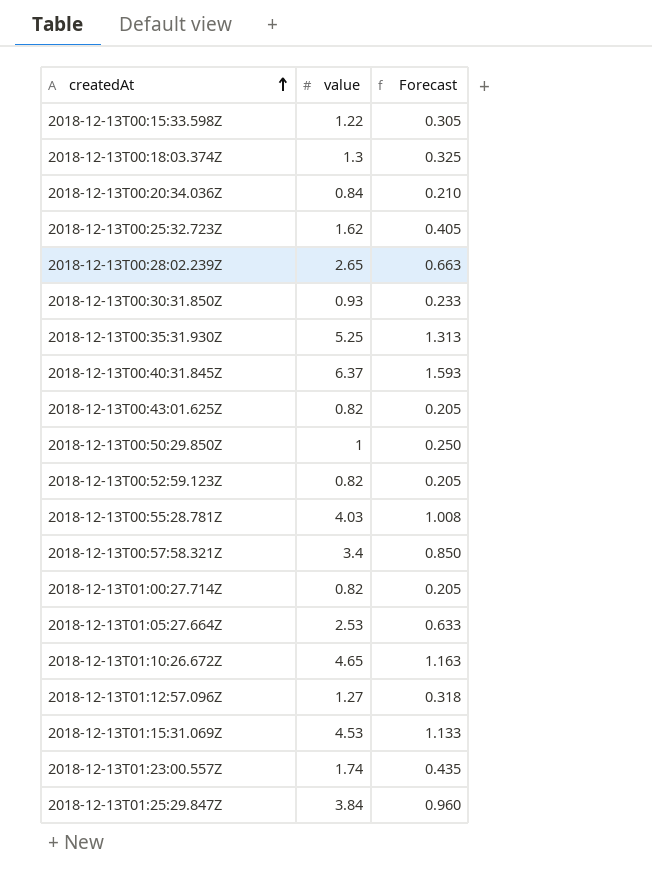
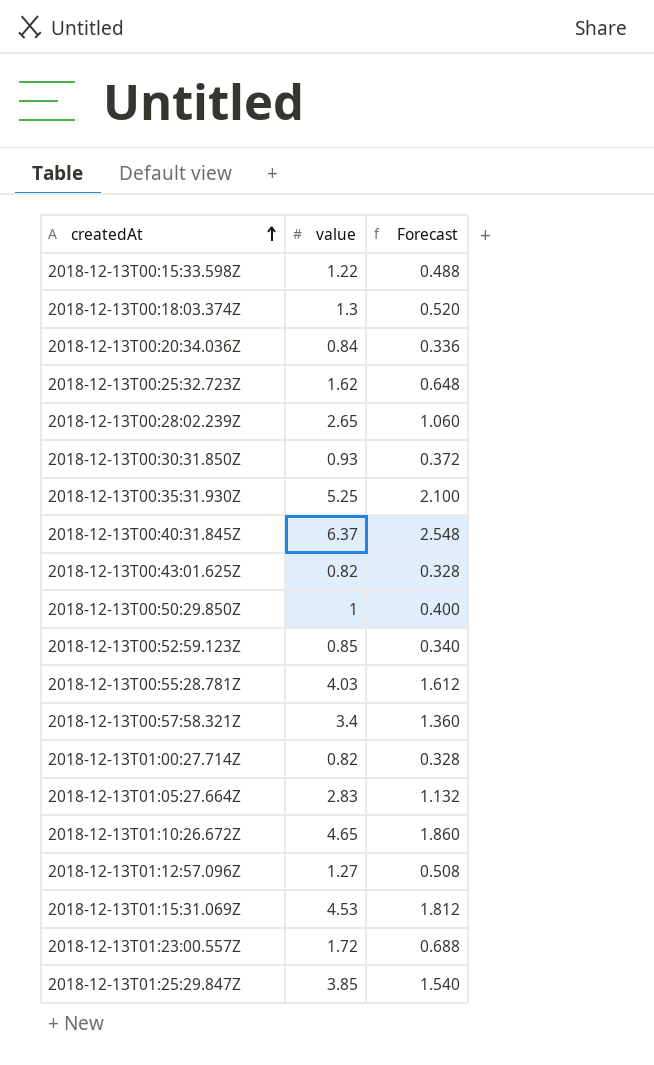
column Forecast | formula: [value] * 0.25 -> [value] * 0.4
2018-12-13T00:52:59.123Z | value: 0.82 -> 0.85
2018-12-13T01:05:27.664Z | value: 2.53 -> 2.83
2018-12-13T01:23:00.557Z | value: 1.74 -> 1.72
2018-12-13T01:25:29.847Z | value: 3.84 -> 3.85

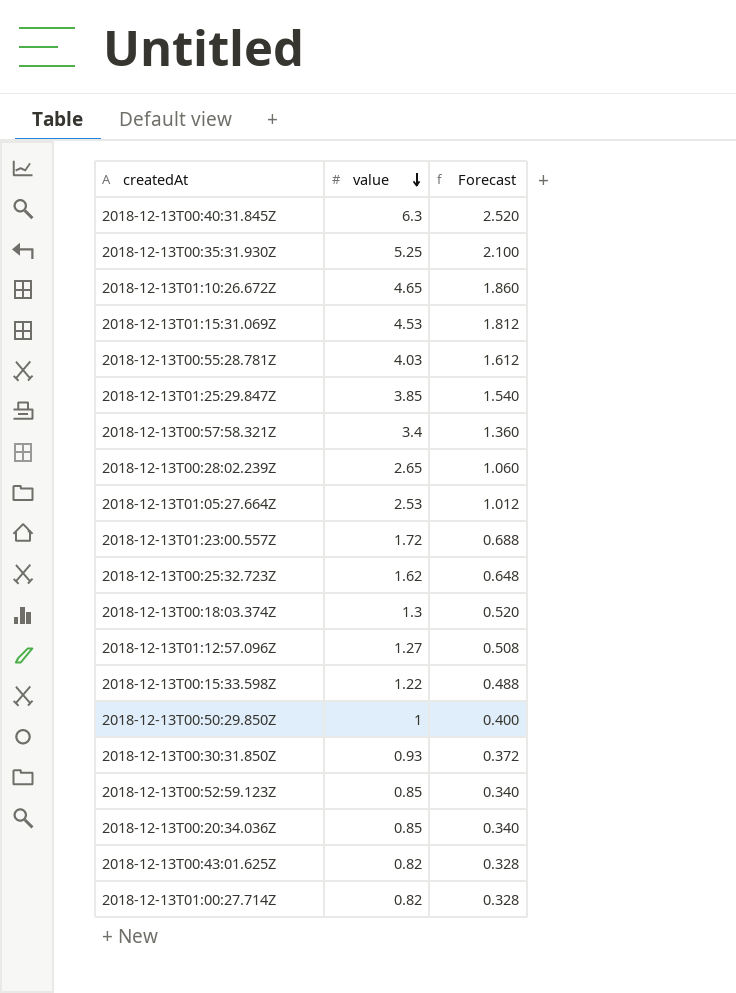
row order: createdAt ascending -> value descending
2018-12-13T00:40:31.845Z | value: 6.37 -> 6.3
2018-12-13T00:40:31.845Z | Forecast: 2.548 -> 2.520
2018-12-13T01:05:27.664Z | value: 2.83 -> 2.53
2018-12-13T01:05:27.664Z | Forecast: 1.132 -> 1.012
2018-12-13T00:20:34.036Z | value: 0.84 -> 0.85
2018-12-13T00:20:34.036Z | Forecast: 0.336 -> 0.340

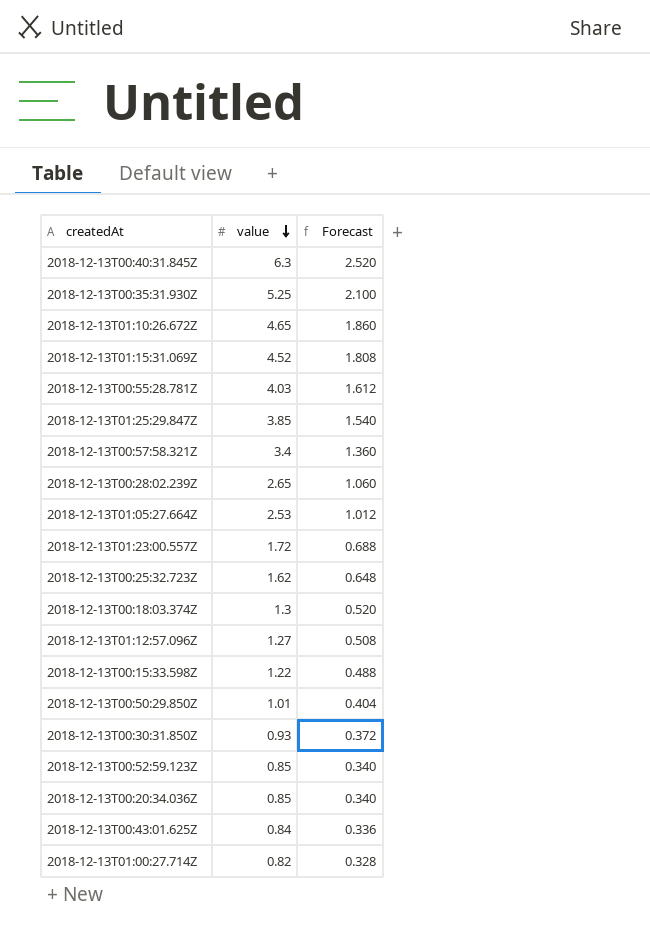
2018-12-13T01:15:31.069Z | value: 4.53 -> 4.52
2018-12-13T01:15:31.069Z | Forecast: 1.812 -> 1.808
2018-12-13T00:50:29.850Z | value: 1 -> 1.01
2018-12-13T00:50:29.850Z | Forecast: 0.400 -> 0.404
2018-12-13T00:43:01.625Z | value: 0.82 -> 0.84
2018-12-13T00:43:01.625Z | Forecast: 0.328 -> 0.336

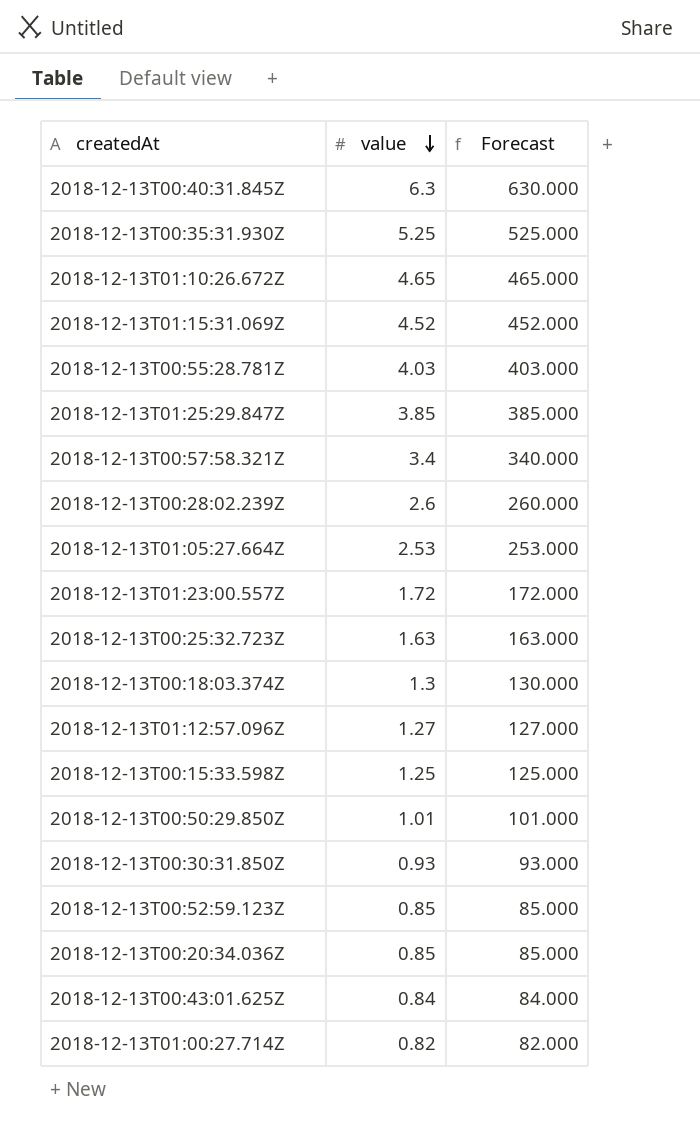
column Forecast | formula: [value] * 0.4 -> [value] * 100
2018-12-13T00:28:02.239Z | value: 2.65 -> 2.6
2018-12-13T00:25:32.723Z | value: 1.62 -> 1.63
2018-12-13T00:15:33.598Z | value: 1.22 -> 1.25

